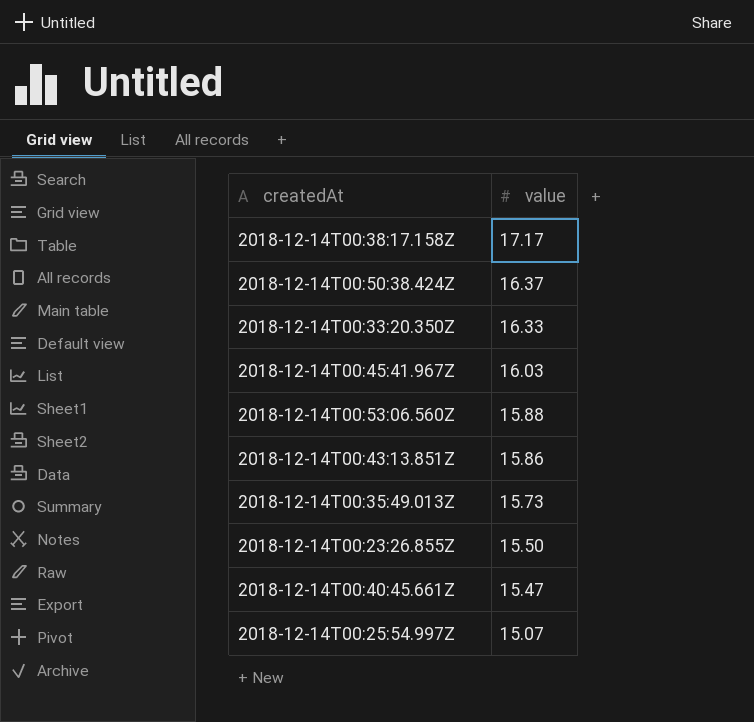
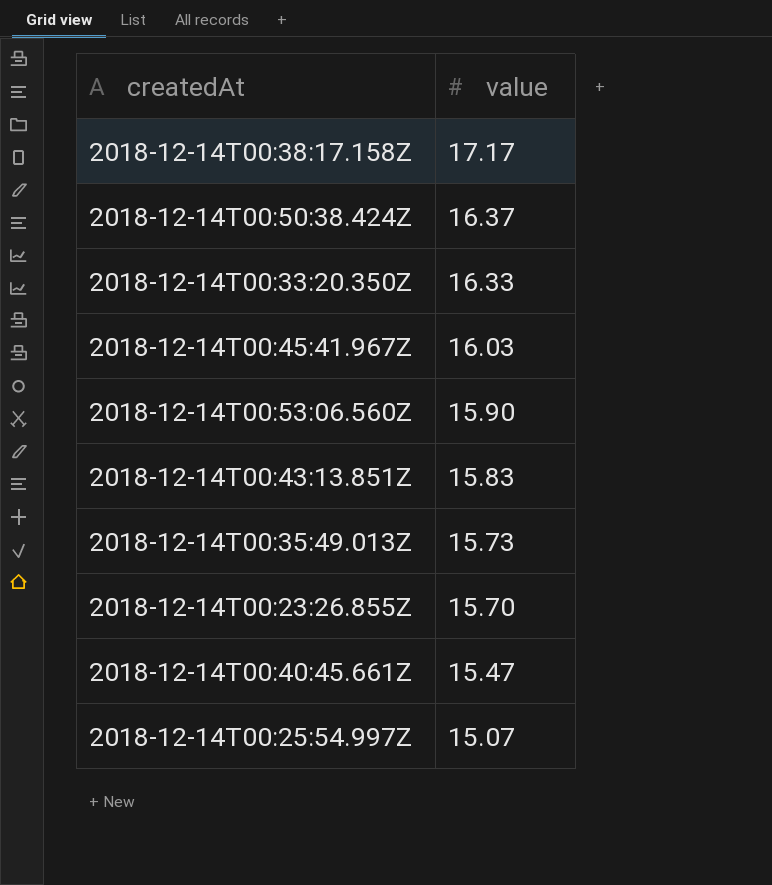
2018-12-14T00:53:06.560Z | value: 15.88 -> 15.90
2018-12-14T00:43:13.851Z | value: 15.86 -> 15.83
2018-12-14T00:23:26.855Z | value: 15.50 -> 15.70

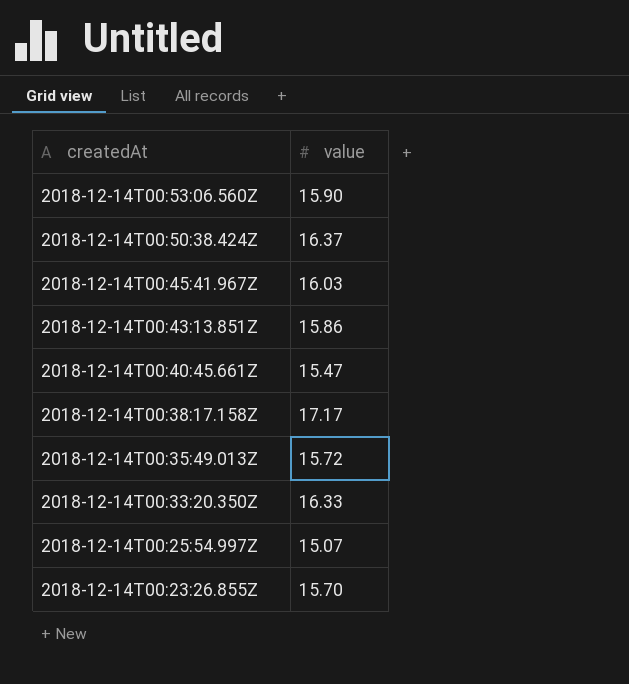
row order: value descending -> createdAt descending
2018-12-14T00:43:13.851Z | value: 15.83 -> 15.86
2018-12-14T00:35:49.013Z | value: 15.73 -> 15.72

